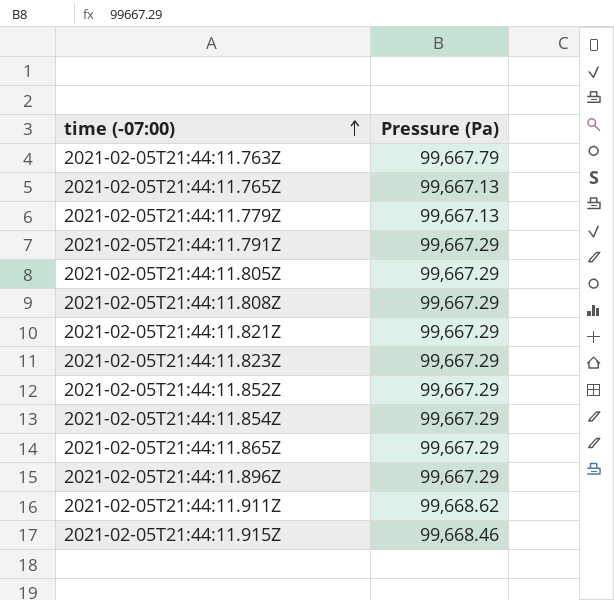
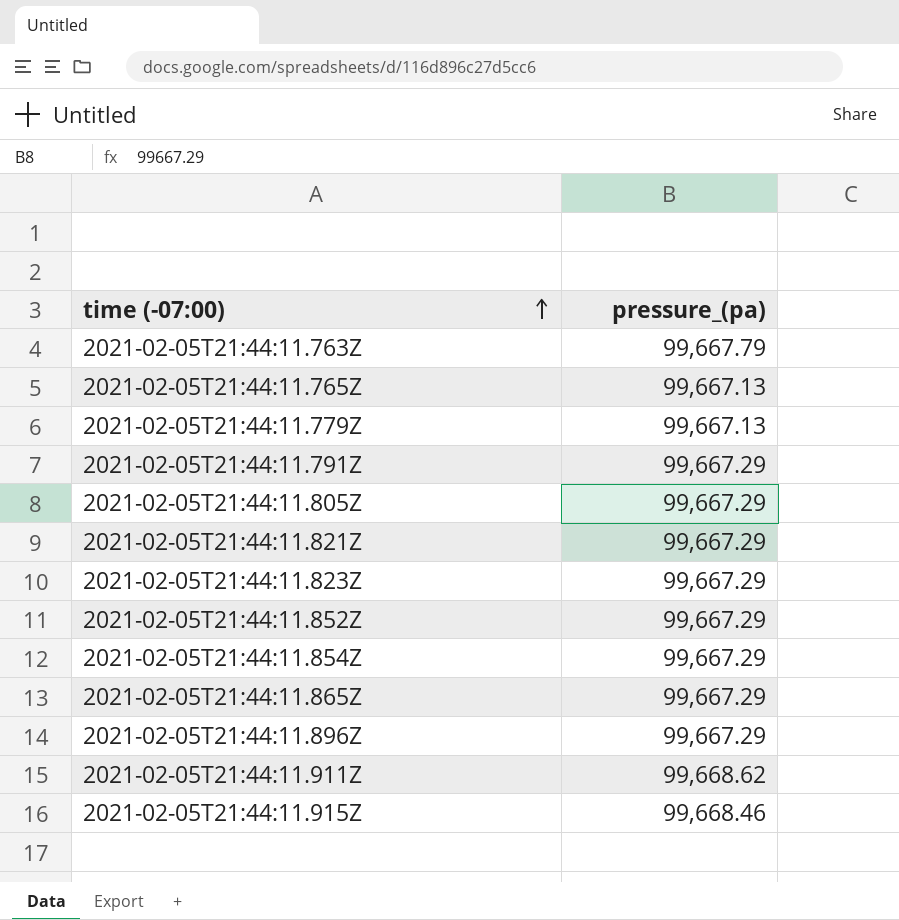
column name: Pressure (Pa) -> pressure_(pa)
row 2021-02-05T21:44:11.808Z: 99,667.29 -> none

